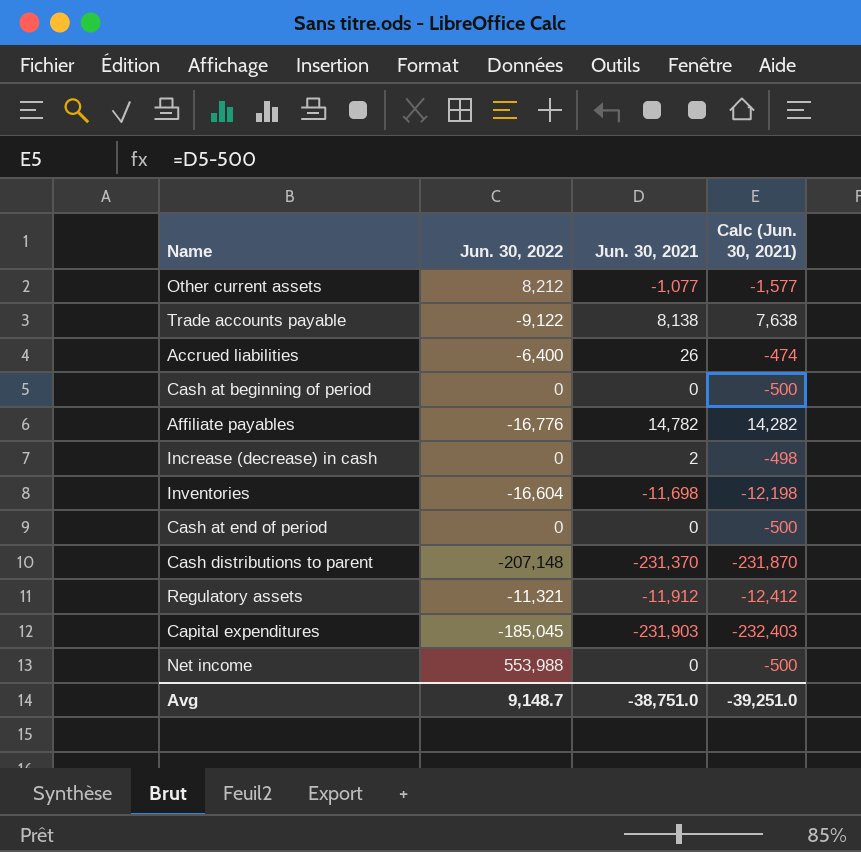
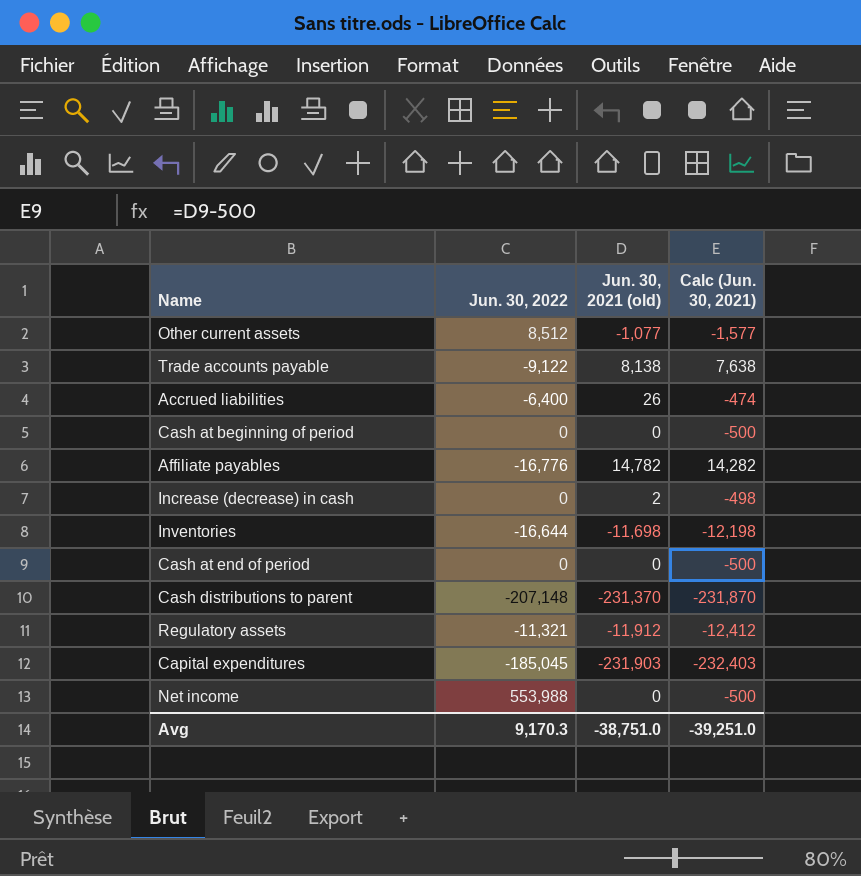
column name: Jun. 30, 2021 -> Jun. 30, 2021 (old)
Other current assets | Jun. 30, 2022: 8,212 -> 8,512
Inventories | Jun. 30, 2022: -16,604 -> -16,644
Avg | Jun. 30, 2022: 9,148.7 -> 9,170.3

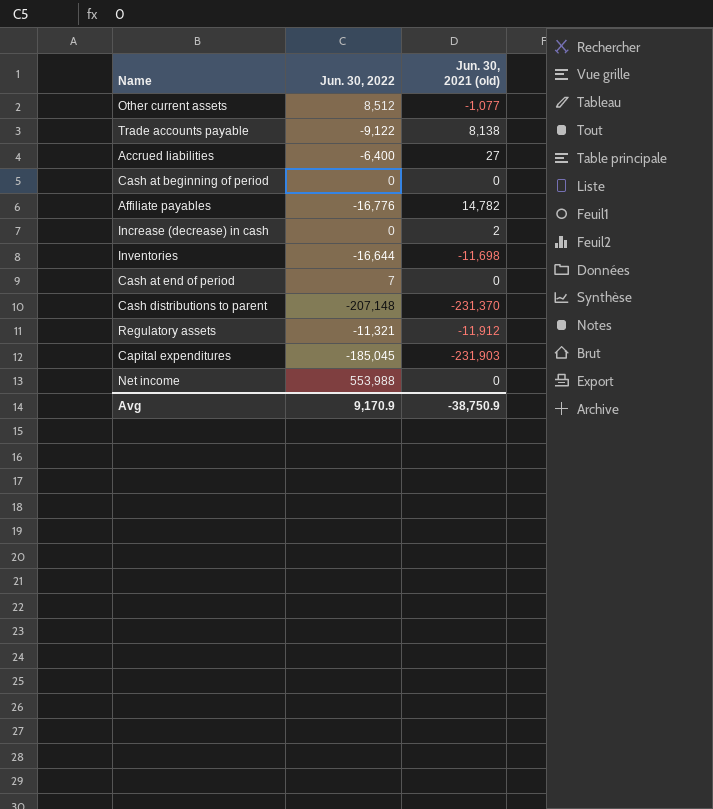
column Calc (Jun. 30, 2021) | formula: [Jun. 30, 2021 (old)] - 500 -> none
Accrued liabilities | Jun. 30, 2021 (old): 26 -> 27
Cash at end of period | Jun. 30, 2022: 0 -> 7
Avg | Jun. 30, 2022: 9,170.3 -> 9,170.9
Avg | Jun. 30, 2021 (old): -38,751.0 -> -38,750.9

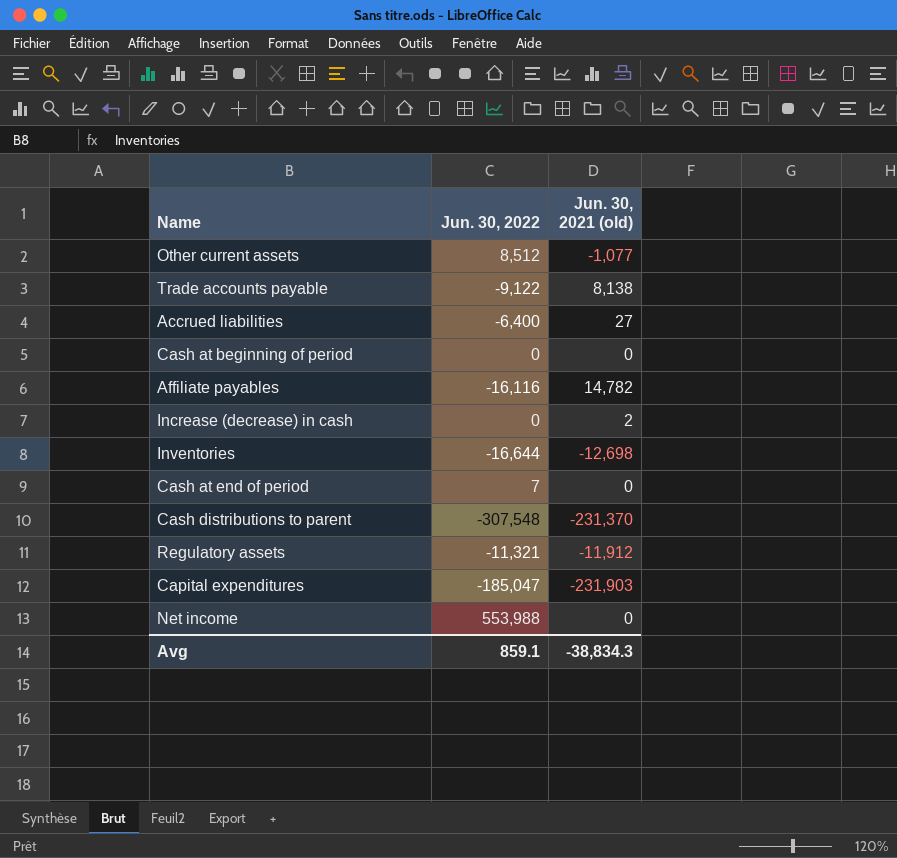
Affiliate payables | Jun. 30, 2022: -16,776 -> -16,116
Inventories | Jun. 30, 2021 (old): -11,698 -> -12,698
Cash distributions to parent | Jun. 30, 2022: -207,148 -> -307,548
Capital expenditures | Jun. 30, 2022: -185,045 -> -185,047
Avg | Jun. 30, 2022: 9,170.9 -> 859.1
Avg | Jun. 30, 2021 (old): -38,750.9 -> -38,834.3

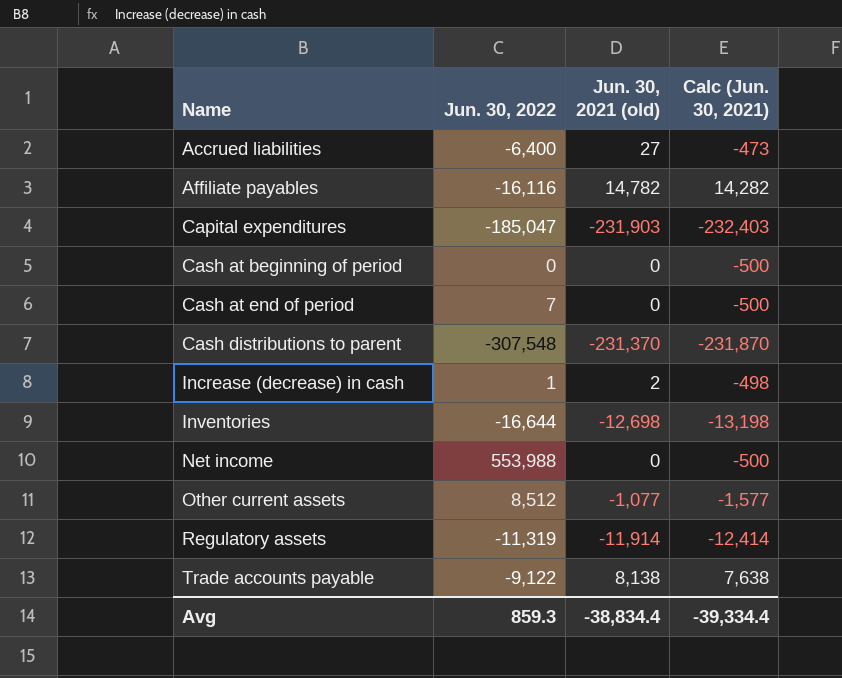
row order: none -> Name ascending
column Calc (Jun. 30, 2021) | formula: none -> [Jun. 30, 2021 (old)] - 500
Increase (decrease) in cash | Jun. 30, 2022: 0 -> 1
Regulatory assets | Jun. 30, 2022: -11,321 -> -11,319
Regulatory assets | Jun. 30, 2021 (old): -11,912 -> -11,914
Avg | Jun. 30, 2022: 859.1 -> 859.3
Avg | Jun. 30, 2021 (old): -38,834.3 -> -38,834.4

